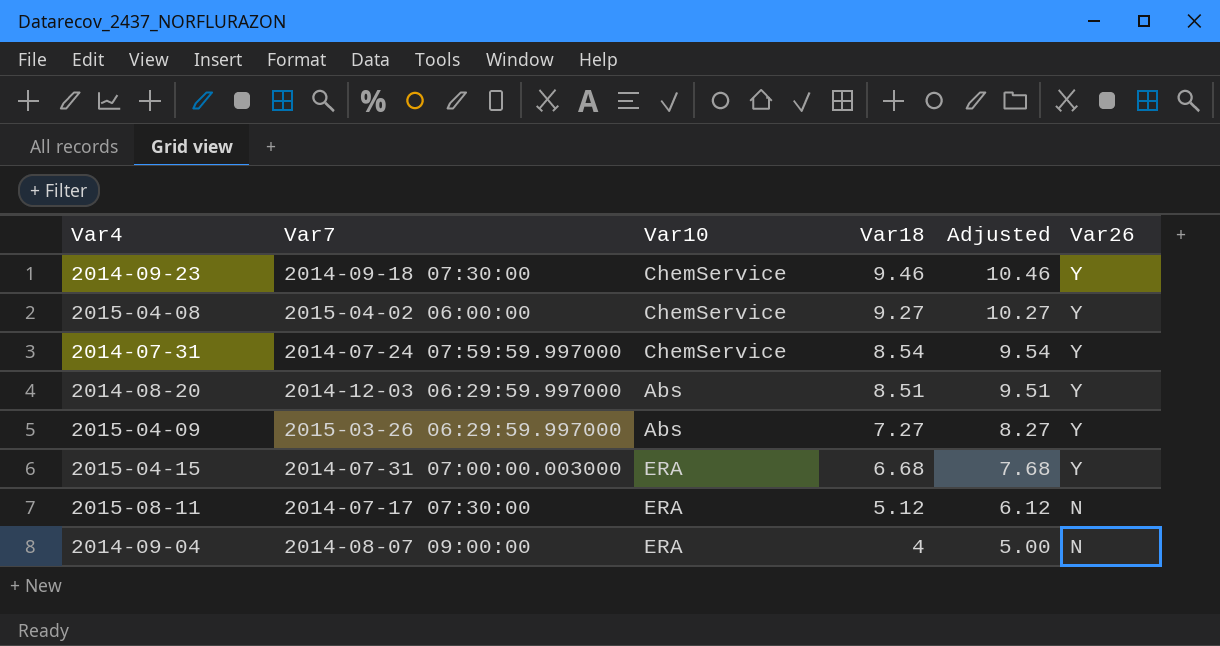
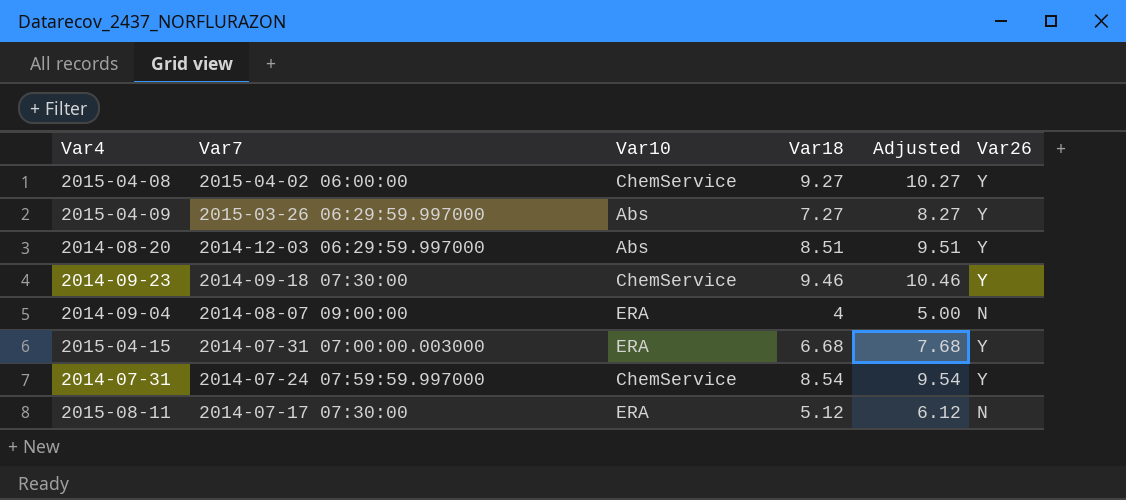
row order: Var18 descending -> Var7 descending

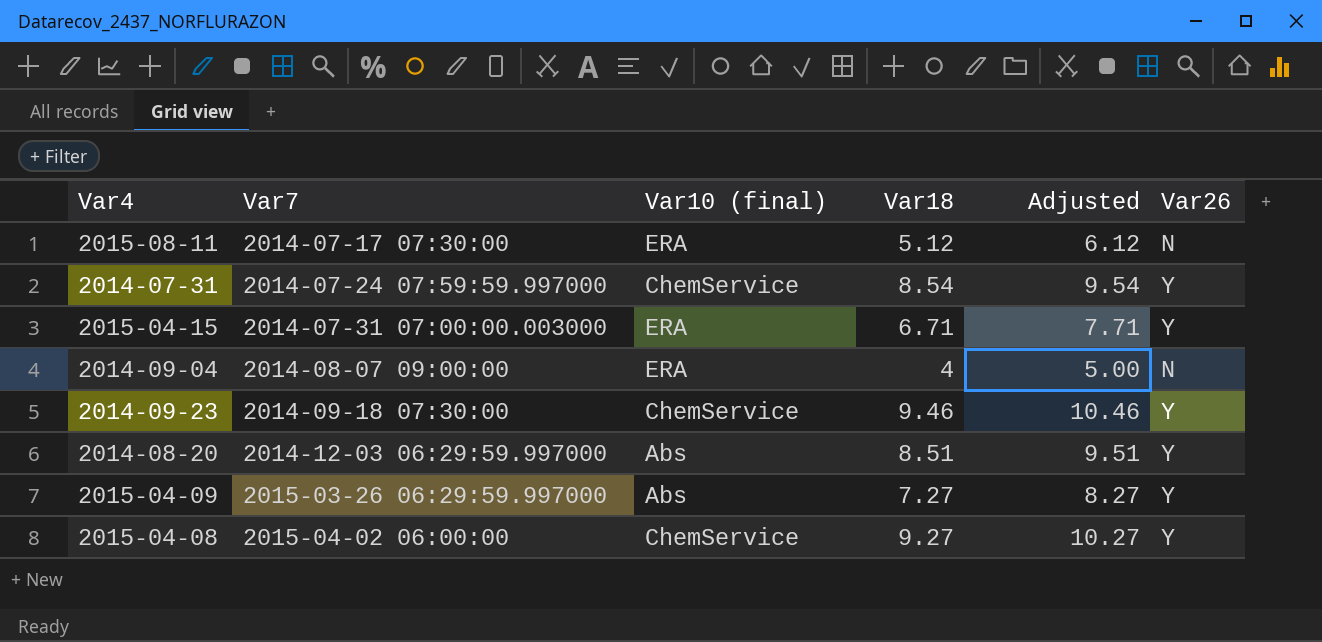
row order: Var7 descending -> Var7 ascending
column name: Var10 -> Var10 (final)
2015-04-15 | Var18: 6.68 -> 6.71
2015-04-15 | Adjusted: 7.68 -> 7.71

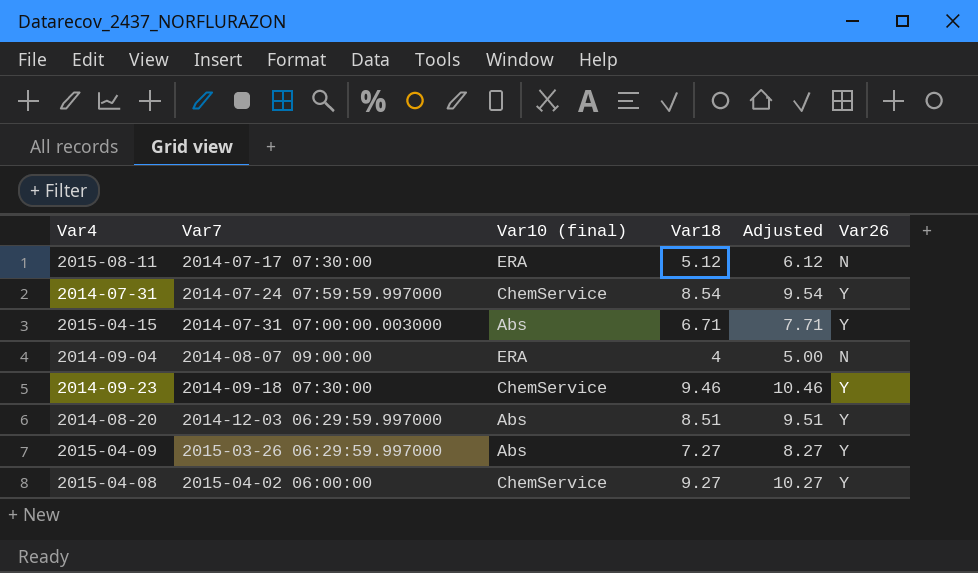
2015-04-15 | Var10 (final): ERA -> Abs

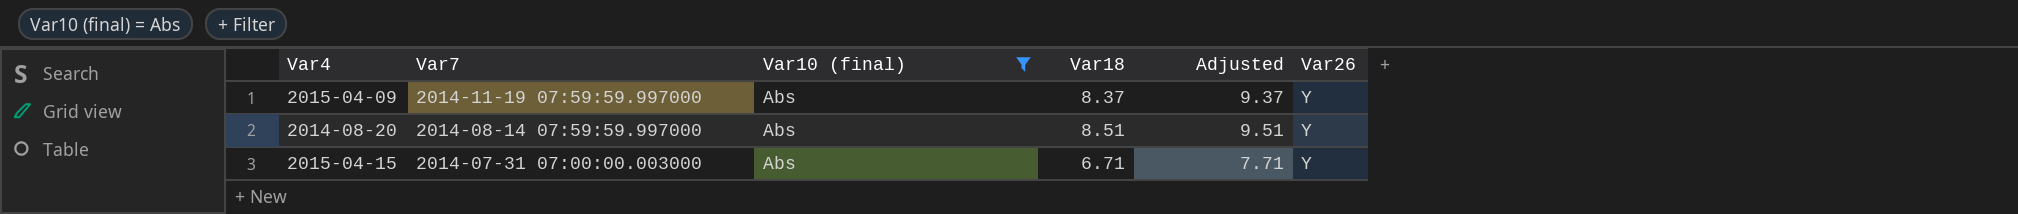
filter: none -> Var10 (final) = Abs
row order: Var7 ascending -> Var7 descending
2015-04-09 | Var7: 2015-03-26 06:29:59.997000 -> 2014-11-19 07:59:59.997000
2015-04-09 | Var18: 7.27 -> 8.37
2015-04-09 | Adjusted: 8.27 -> 9.37
2014-08-20 | Var7: 2014-12-03 06:29:59.997000 -> 2014-08-14 07:59:59.997000

